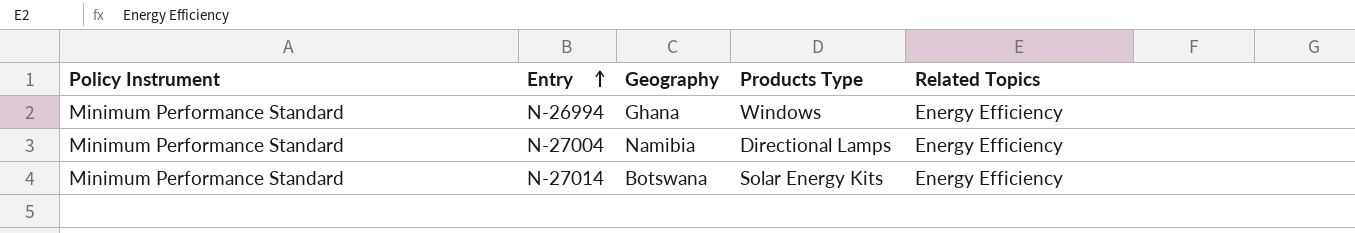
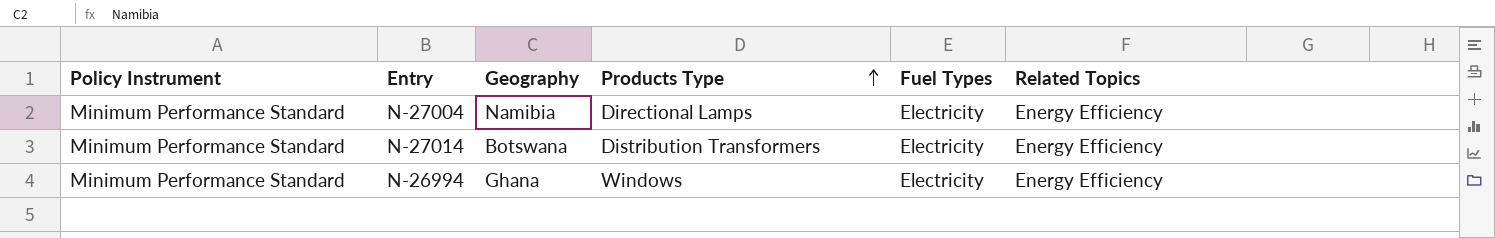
row order: Entry ascending -> Products Type ascending
column Fuel Types | position: none -> 5
N-27014 | Products Type: Solar Energy Kits -> Distribution Transformers

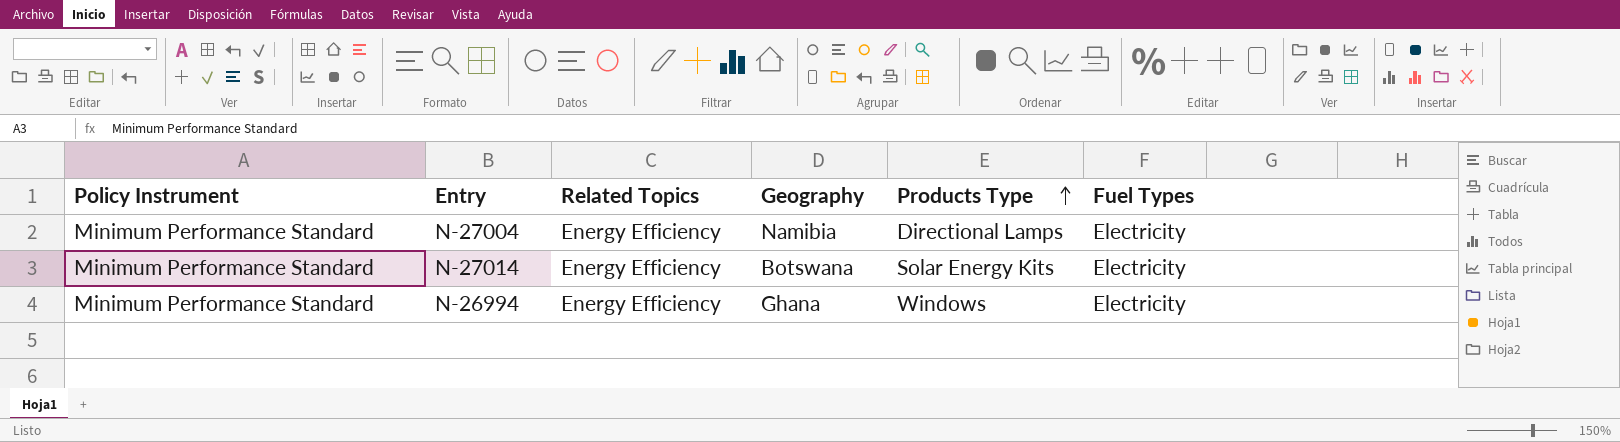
column Related Topics | position: 6 -> 3
N-27014 | Products Type: Distribution Transformers -> Solar Energy Kits

